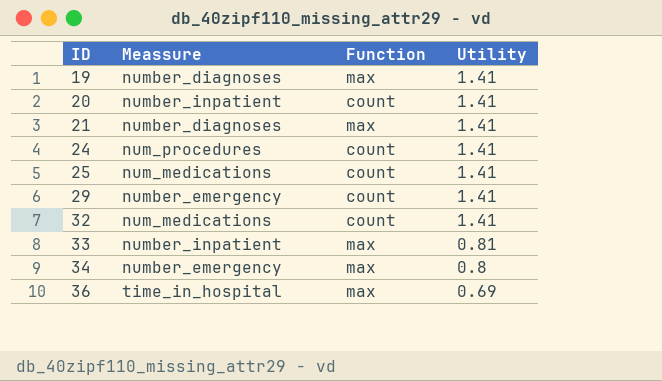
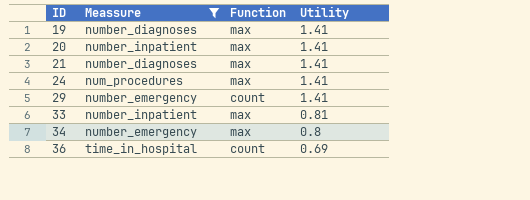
filter: none -> Meassure != num_medications
20 | Function: count -> max
24 | Function: count -> max
36 | Function: max -> count

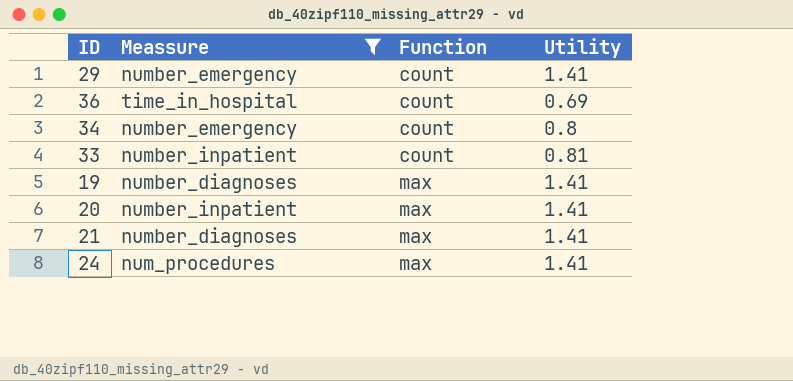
row order: ID ascending -> Function ascending
34 | Function: max -> count
33 | Function: max -> count

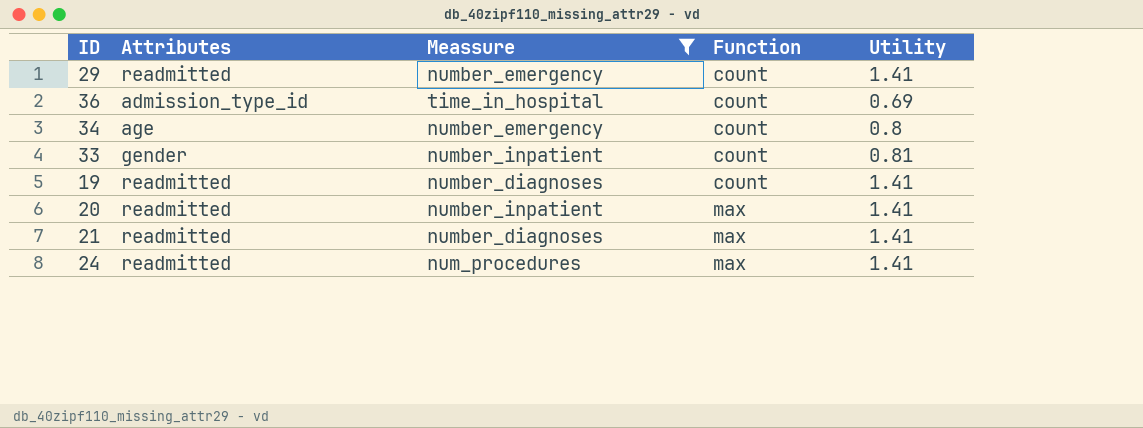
column Attributes | position: none -> 2
19 | Function: max -> count

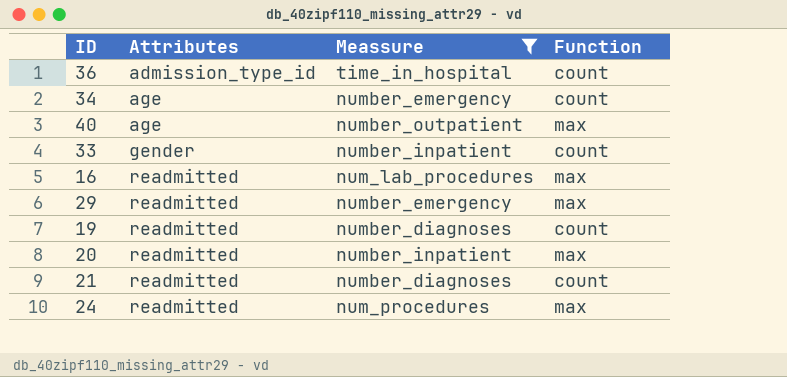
row order: Function ascending -> Attributes ascending
column Utility | position: 5 -> none
row 40: none -> age | number_outpatient | max
row 16: none -> readmitted | num_lab_procedures | max
29 | Function: count -> max
21 | Function: max -> count

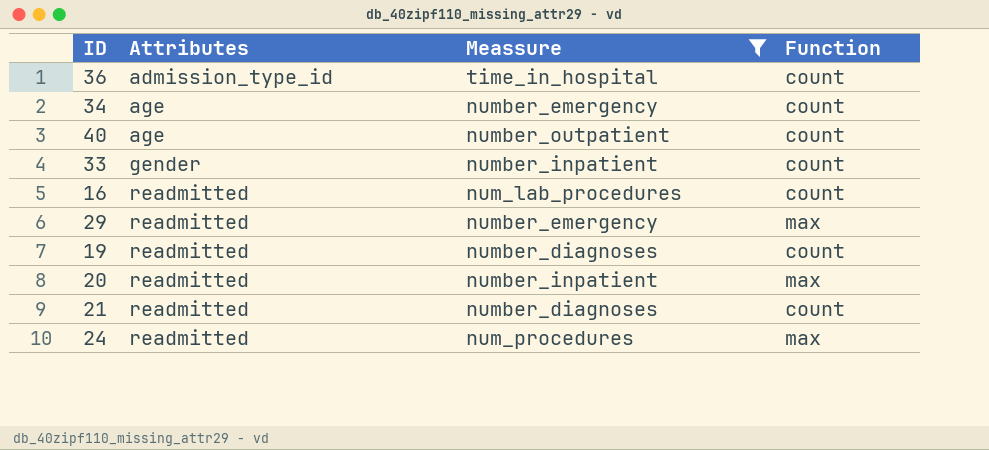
40 | Function: max -> count
16 | Function: max -> count

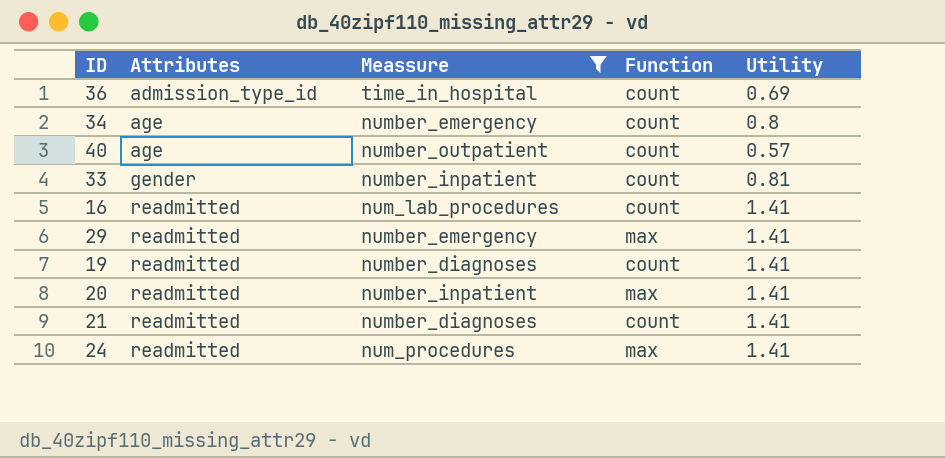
column Utility | position: none -> 5

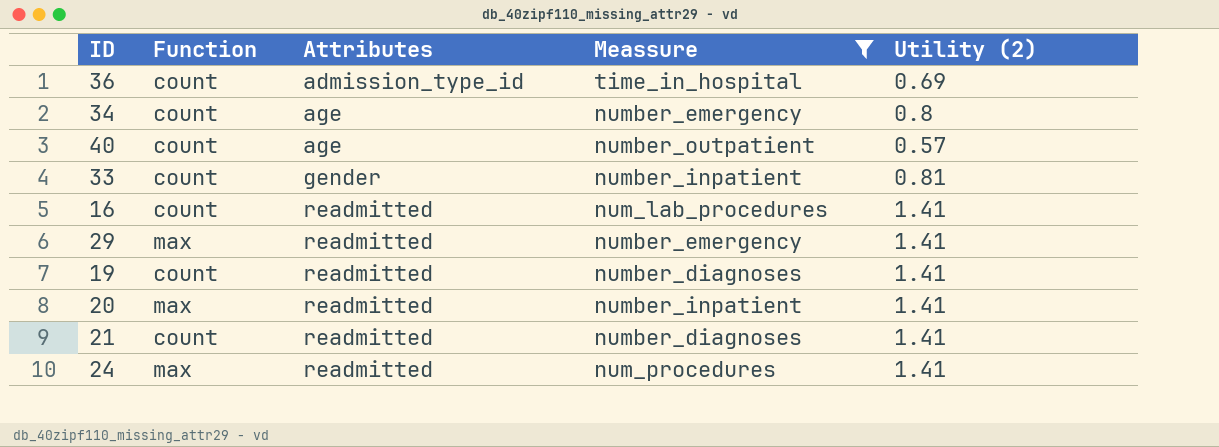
column Function | position: 4 -> 2
column name: Utility -> Utility (2)

